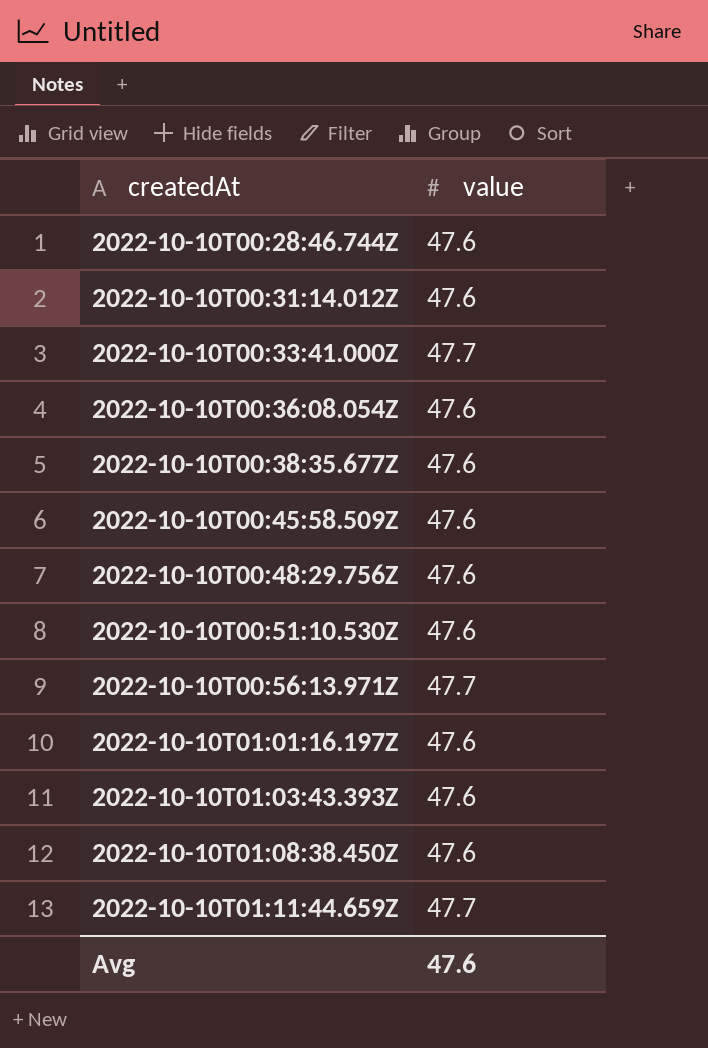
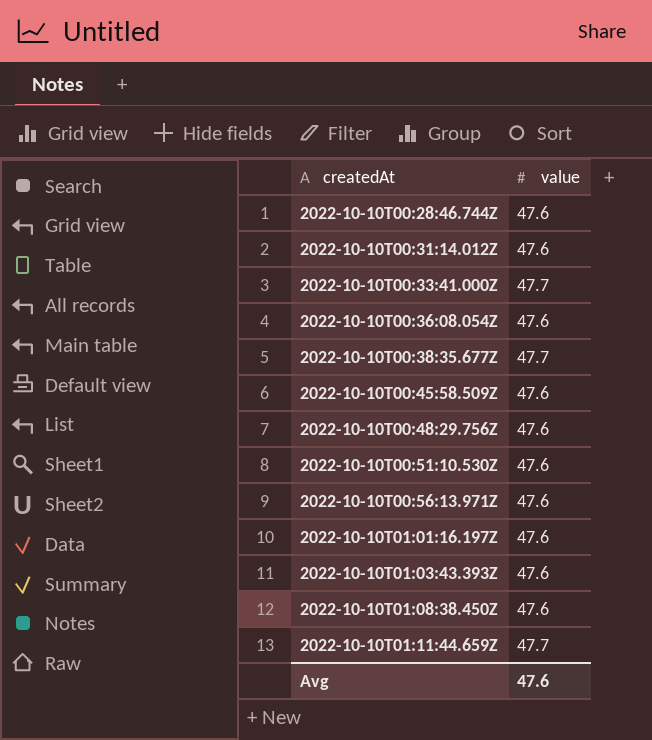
2022-10-10T00:38:35.677Z | value: 47.6 -> 47.7
2022-10-10T00:56:13.971Z | value: 47.7 -> 47.6

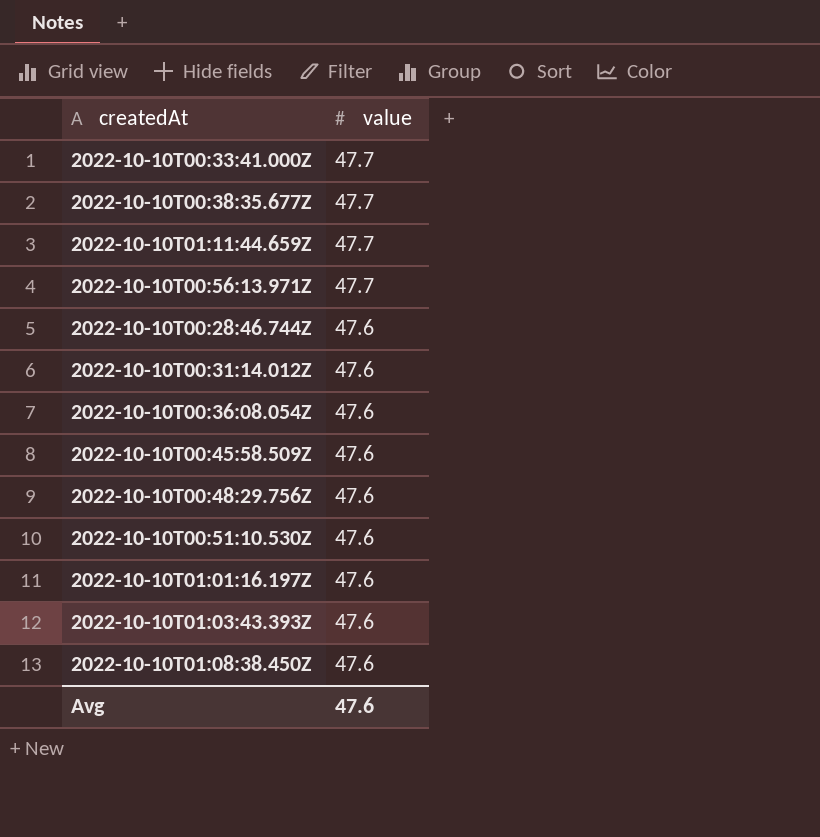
row order: createdAt ascending -> value descending
2022-10-10T00:56:13.971Z | value: 47.6 -> 47.7

